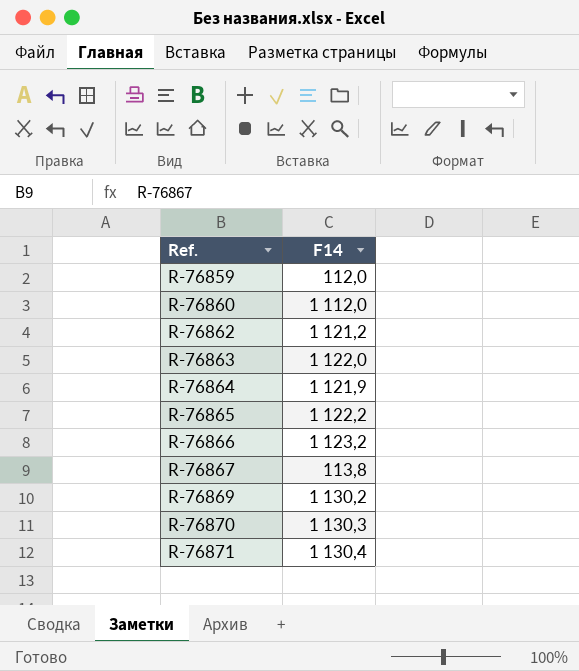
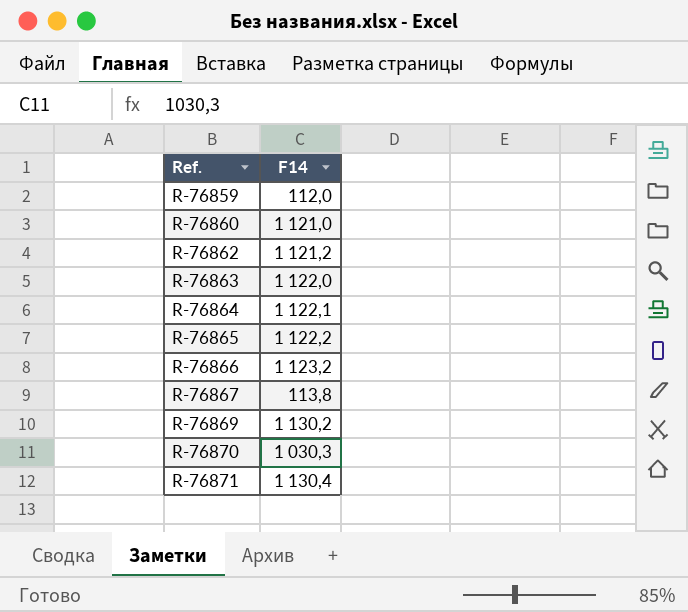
R-76860 | F14: 1 112,0 -> 1 121,0
R-76864 | F14: 1 121,9 -> 1 122,1
R-76870 | F14: 1 130,3 -> 1 030,3

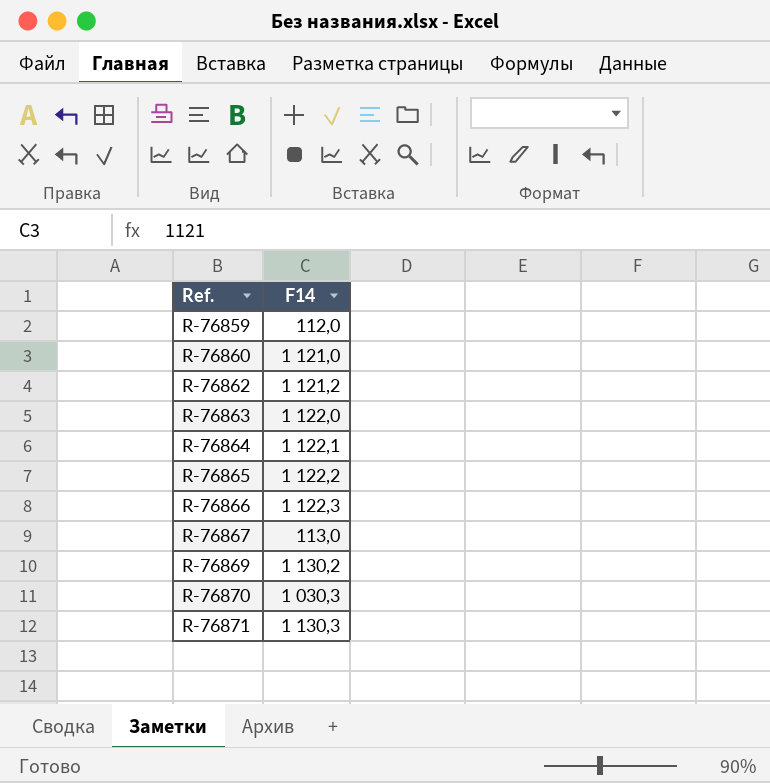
R-76866 | F14: 1 123,2 -> 1 122,3
R-76867 | F14: 113,8 -> 113,0
R-76871 | F14: 1 130,4 -> 1 130,3

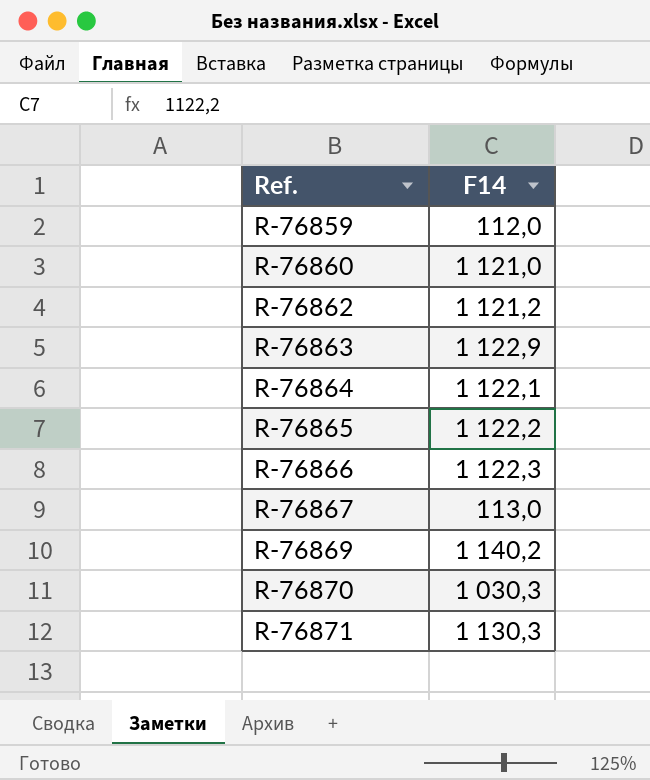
R-76863 | F14: 1 122,0 -> 1 122,9
R-76869 | F14: 1 130,2 -> 1 140,2

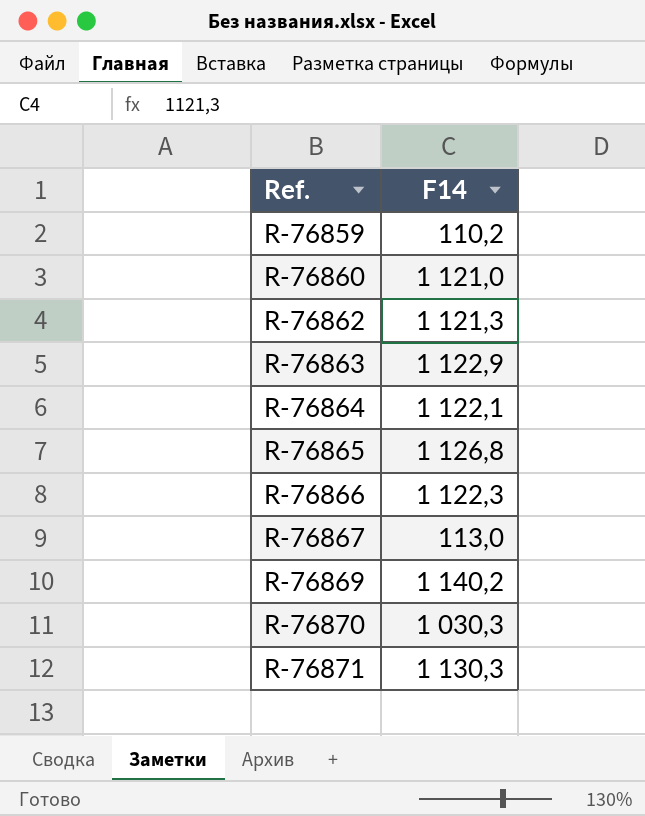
R-76859 | F14: 112,0 -> 110,2
R-76862 | F14: 1 121,2 -> 1 121,3
R-76865 | F14: 1 122,2 -> 1 126,8

